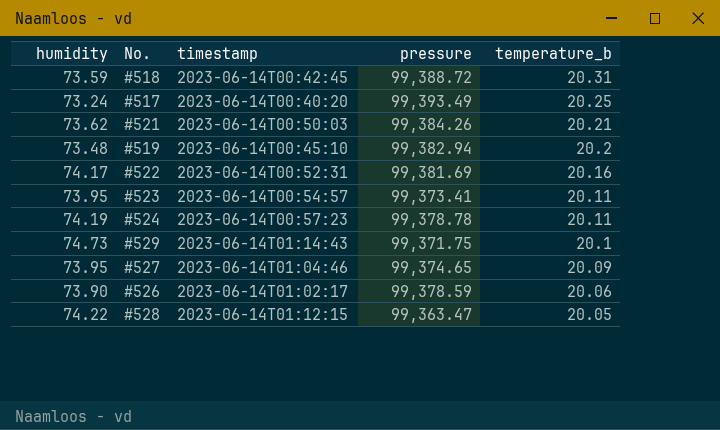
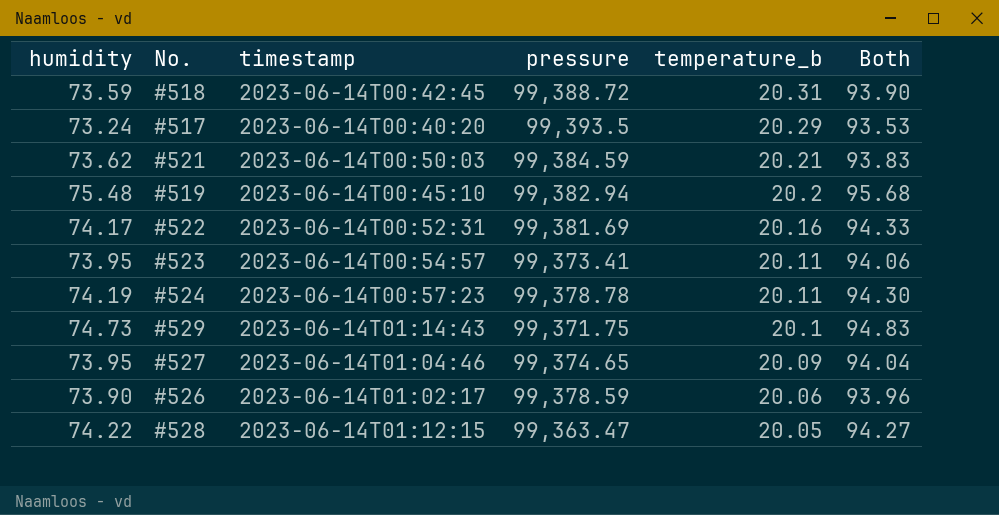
column Both | formula: none -> [humidity] + [temperature_b]
#517 | pressure: 99,393.49 -> 99,393.5
#517 | temperature_b: 20.25 -> 20.29
#521 | pressure: 99,384.26 -> 99,384.59
#519 | humidity: 73.48 -> 75.48

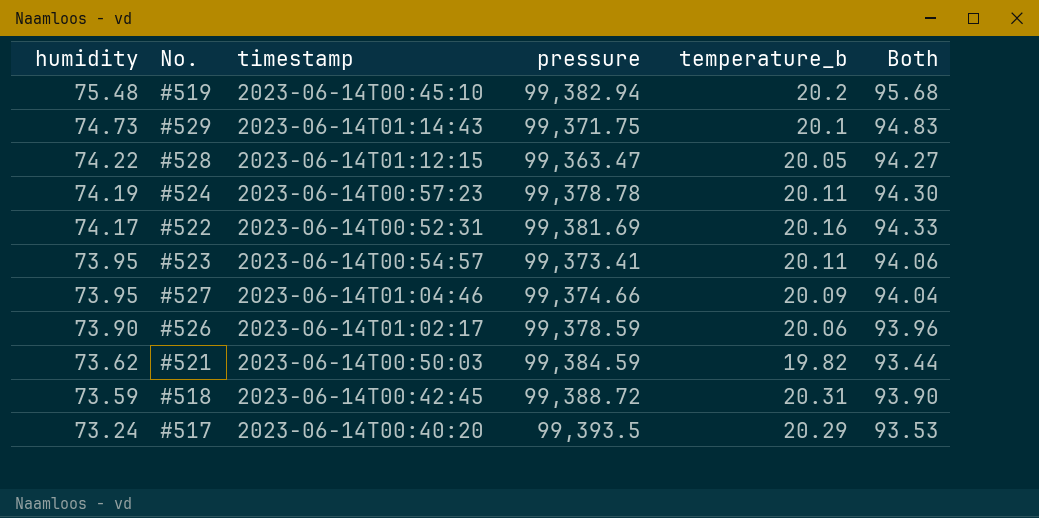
row order: temperature_b descending -> humidity descending
#527 | pressure: 99,374.65 -> 99,374.66
#521 | temperature_b: 20.21 -> 19.82
#521 | Both: 93.83 -> 93.44

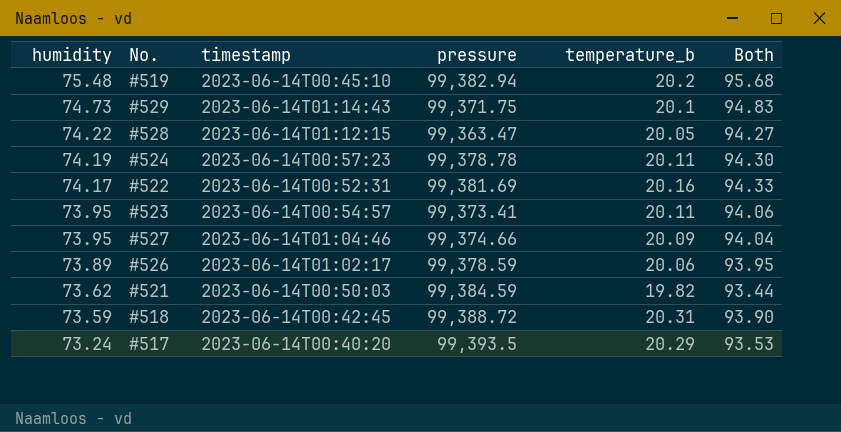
#526 | humidity: 73.90 -> 73.89
#526 | Both: 93.96 -> 93.95

